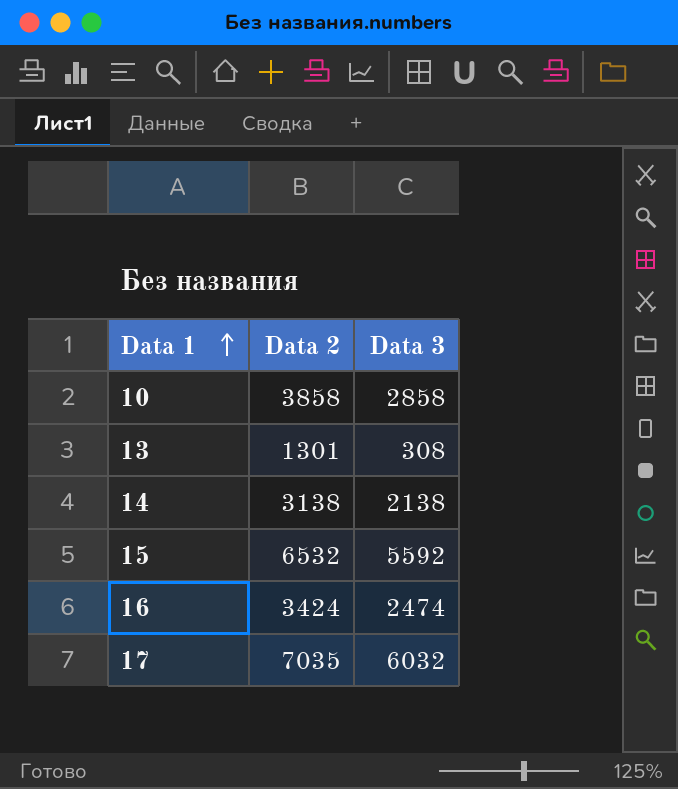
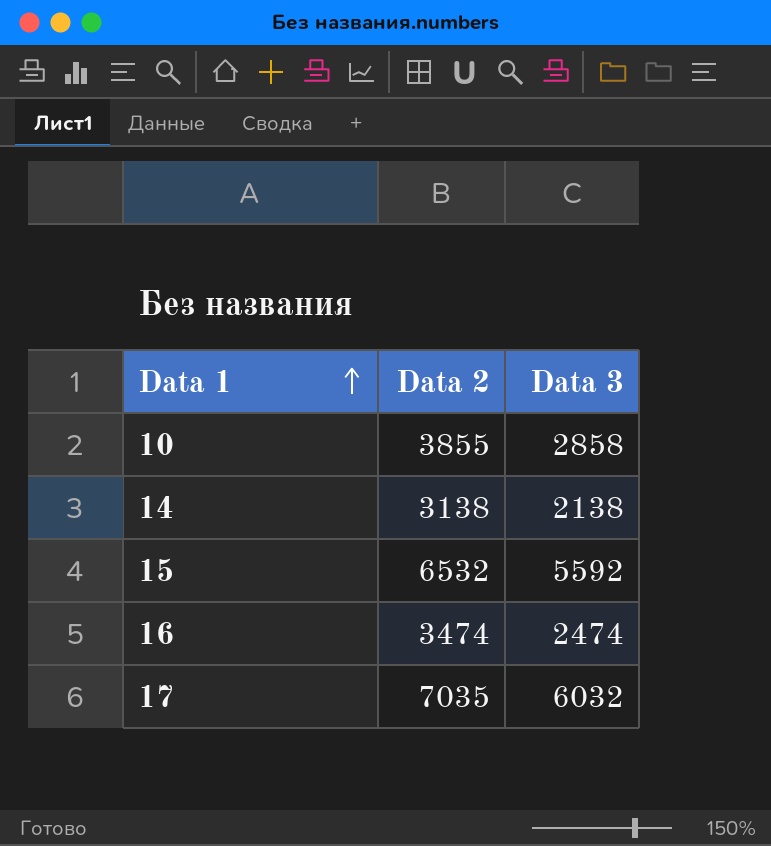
row 13: 1301 | 308 -> none
10 | Data 2: 3858 -> 3855
16 | Data 2: 3424 -> 3474

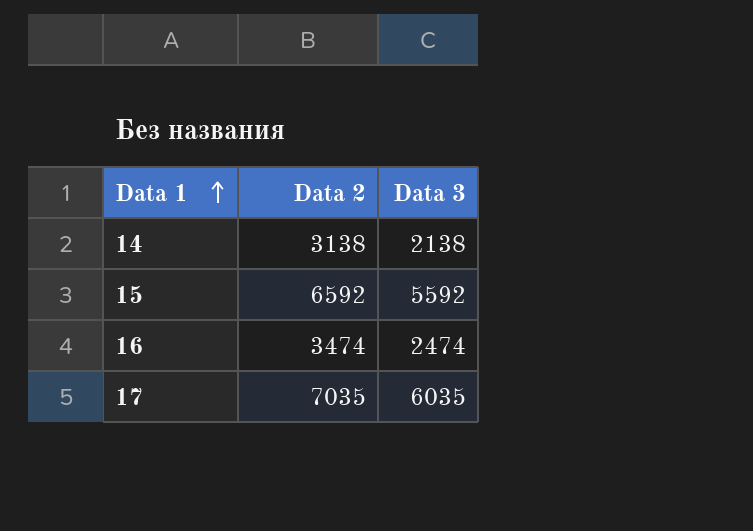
row 10: 3855 | 2858 -> none
15 | Data 2: 6532 -> 6592
17 | Data 3: 6032 -> 6035

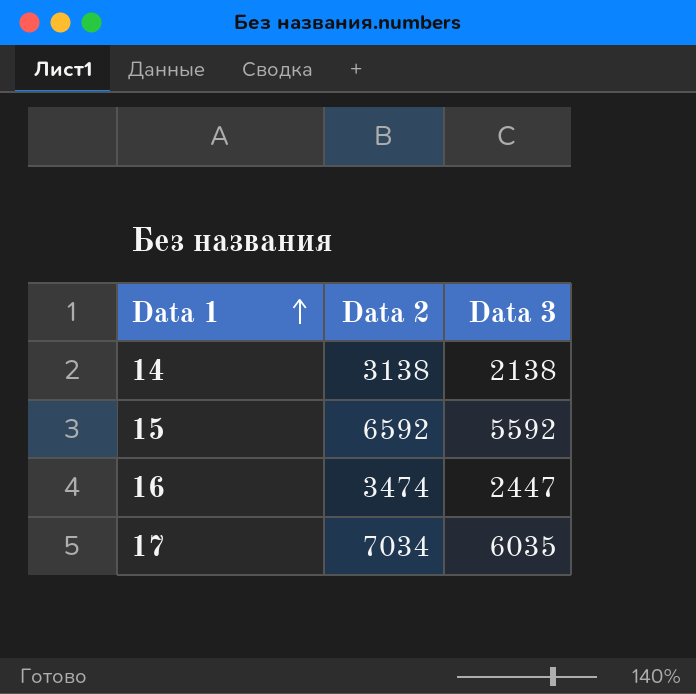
16 | Data 3: 2474 -> 2447
17 | Data 2: 7035 -> 7034

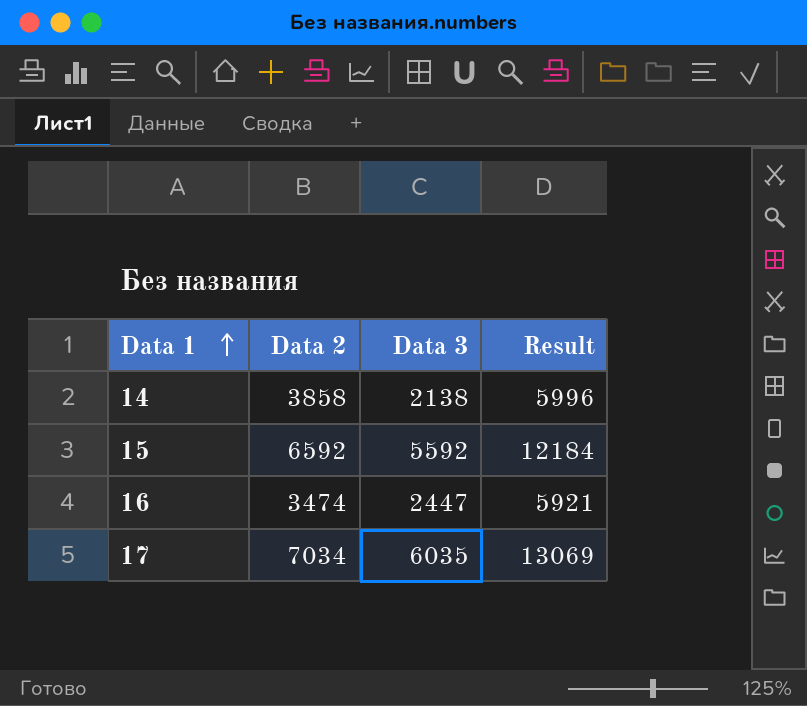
column Result | formula: none -> [Data 2] + [Data 3]
14 | Data 2: 3138 -> 3858

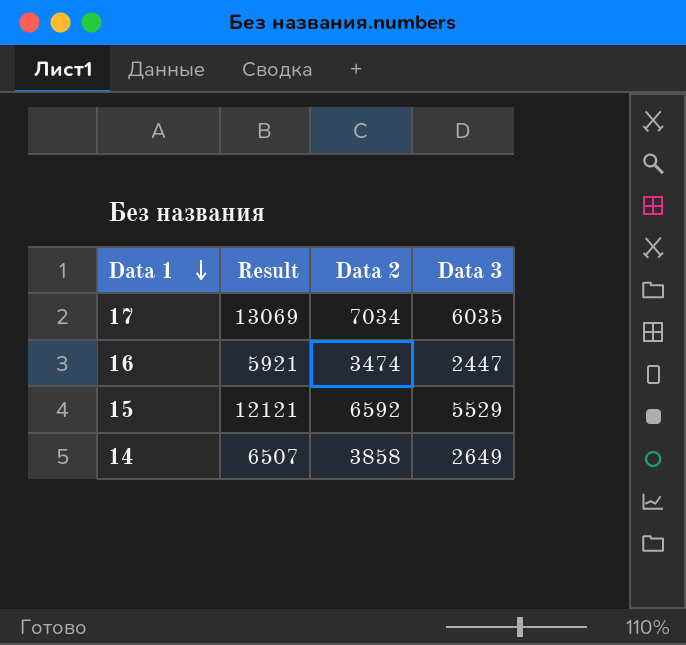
row order: Data 1 ascending -> Data 1 descending
column Result | position: 4 -> 2
15 | Result: 12184 -> 12121
15 | Data 3: 5592 -> 5529
14 | Result: 5996 -> 6507
14 | Data 3: 2138 -> 2649

